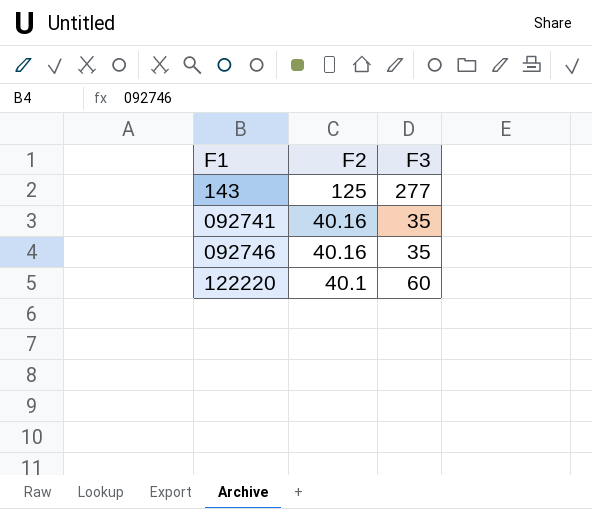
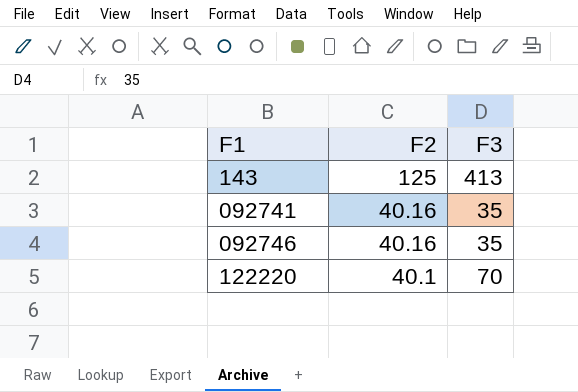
143 | F3: 277 -> 413
122220 | F3: 60 -> 70

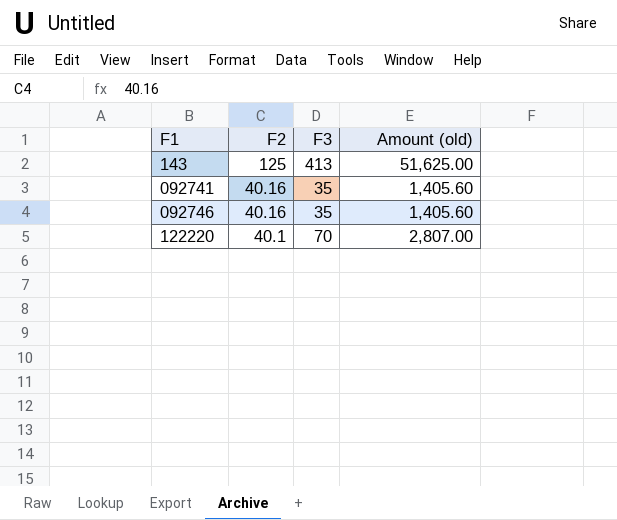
column Amount (old) | formula: none -> [F2] * [F3]

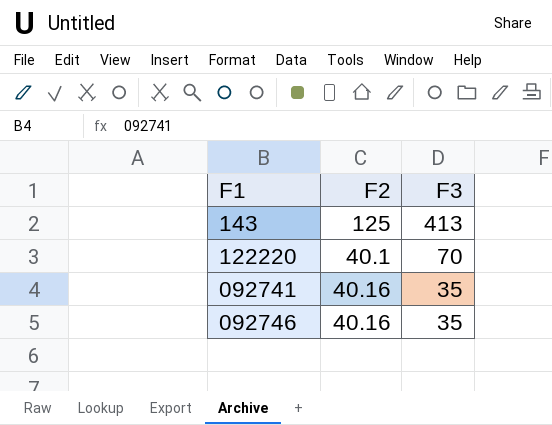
row order: F1 ascending -> F3 descending
column Amount (old) | formula: [F2] * [F3] -> none

